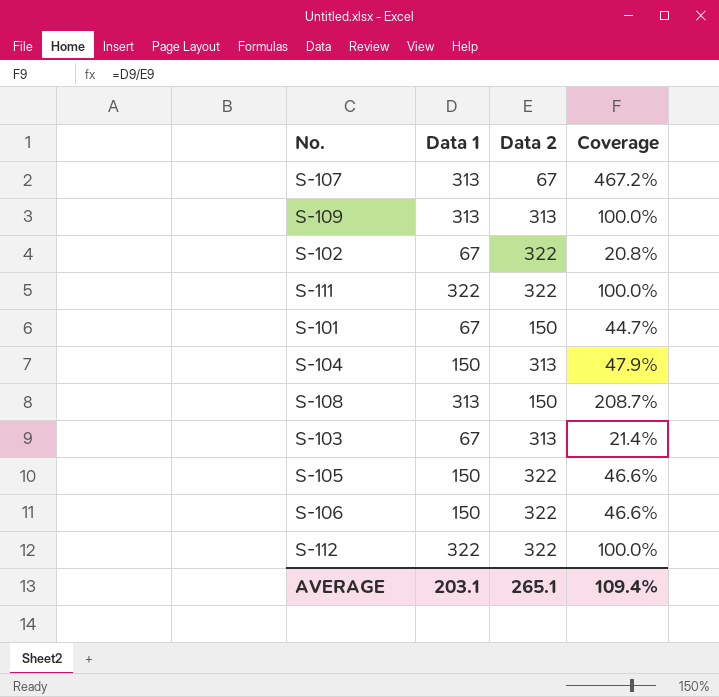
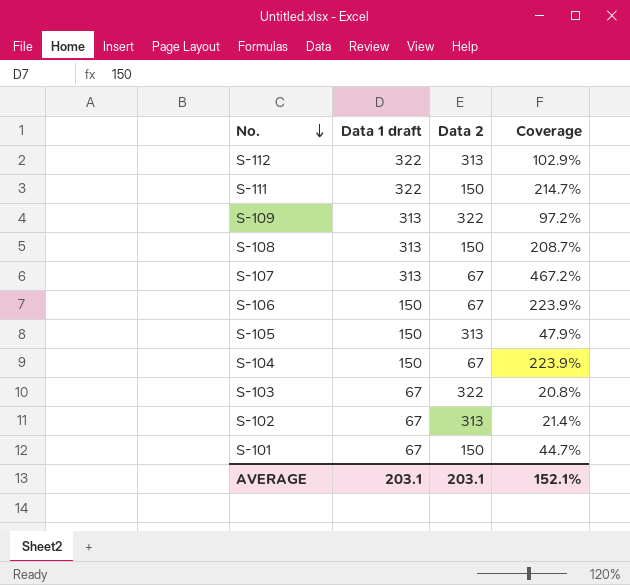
row order: none -> No. descending
column name: Data 1 -> Data 1 draft
S-112 | Data 2: 322 -> 313
S-112 | Coverage: 100.0% -> 102.9%
S-111 | Data 2: 322 -> 150
S-111 | Coverage: 100.0% -> 214.7%
S-109 | Data 2: 313 -> 322
S-109 | Coverage: 100.0% -> 97.2%
S-106 | Data 2: 322 -> 67
S-106 | Coverage: 46.6% -> 223.9%
S-105 | Data 2: 322 -> 313
S-105 | Coverage: 46.6% -> 47.9%
S-104 | Data 2: 313 -> 67
S-104 | Coverage: 47.9% -> 223.9%
S-103 | Data 2: 313 -> 322
S-103 | Coverage: 21.4% -> 20.8%
S-102 | Data 2: 322 -> 313
S-102 | Coverage: 20.8% -> 21.4%
AVERAGE | Data 2: 265.1 -> 203.1
AVERAGE | Coverage: 109.4% -> 152.1%

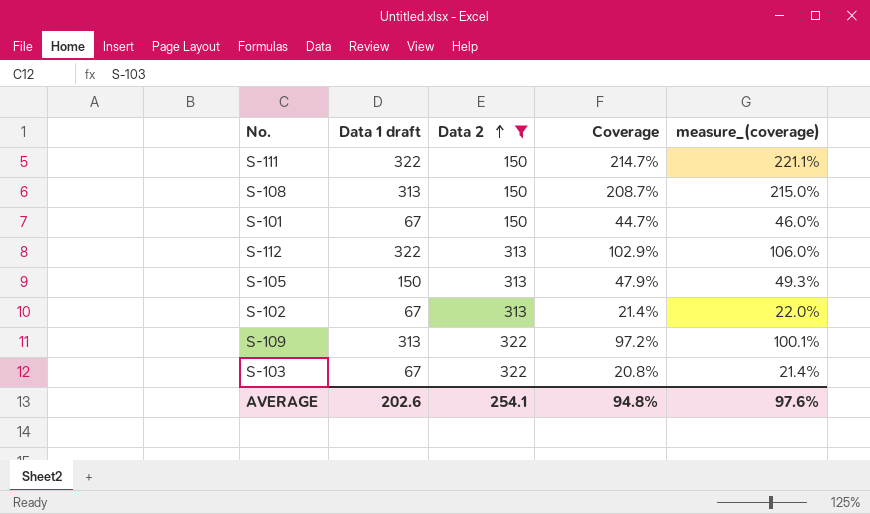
filter: none -> Data 2 != 67
row order: No. descending -> Data 2 ascending
column measure_(coverage) | formula: none -> [Coverage] * 1.03
AVERAGE | Data 1 draft: 203.1 -> 202.6
AVERAGE | Data 2: 203.1 -> 254.1
AVERAGE | Coverage: 152.1% -> 94.8%

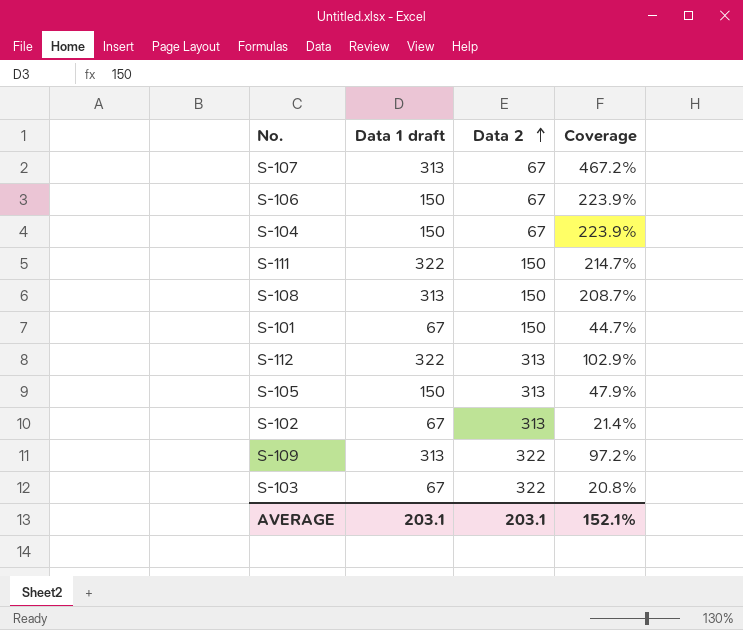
filter: Data 2 != 67 -> none
column measure_(coverage) | formula: [Coverage] * 1.03 -> none
AVERAGE | Data 1 draft: 202.6 -> 203.1
AVERAGE | Data 2: 254.1 -> 203.1
AVERAGE | Coverage: 94.8% -> 152.1%

